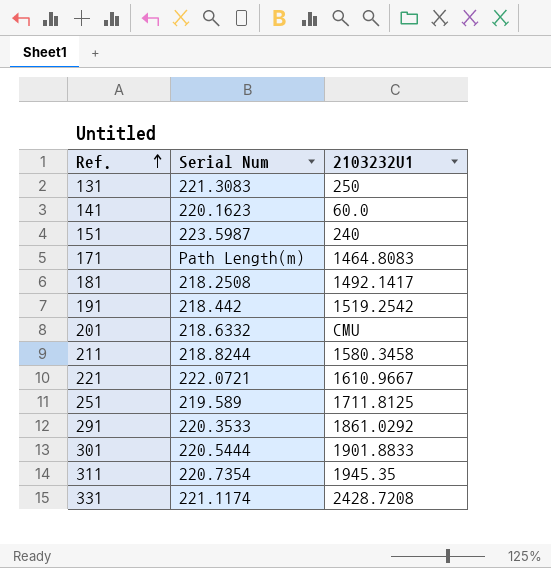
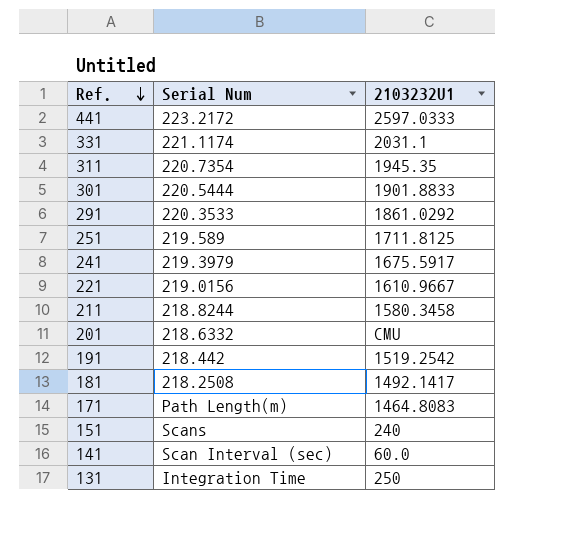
row order: Ref. ascending -> Ref. descending
row 441: none -> 223.2172 | 2597.0333
331 | 2103232U1: 2428.7208 -> 2031.1
row 241: none -> 219.3979 | 1675.5917
221 | Serial Num: 222.0721 -> 219.0156
151 | Serial Num: 223.5987 -> Scans
141 | Serial Num: 220.1623 -> Scan Interval (sec)
131 | Serial Num: 221.3083 -> Integration Time

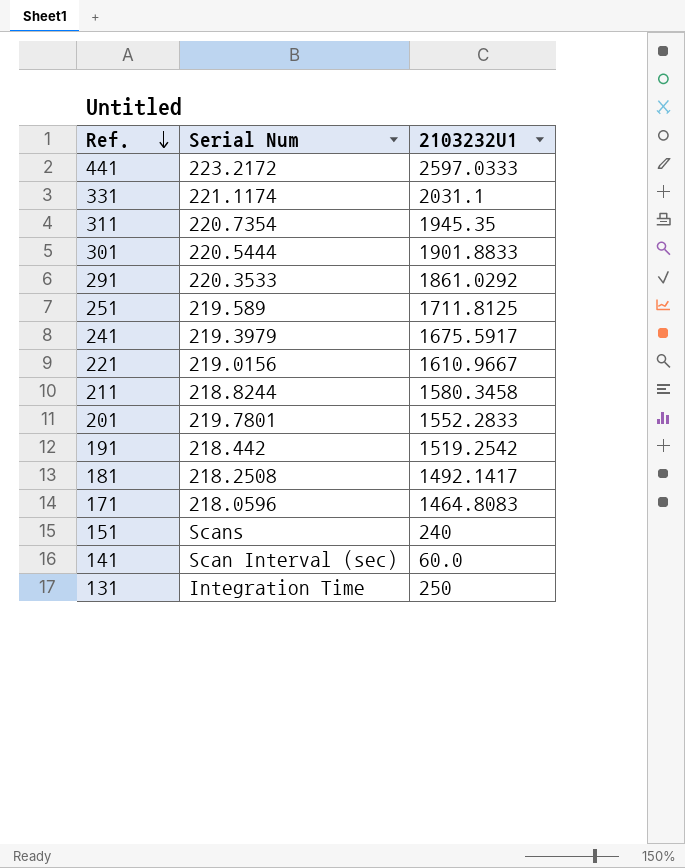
201 | Serial Num: 218.6332 -> 219.7801
201 | 2103232U1: CMU -> 1552.2833
171 | Serial Num: Path Length(m) -> 218.0596

